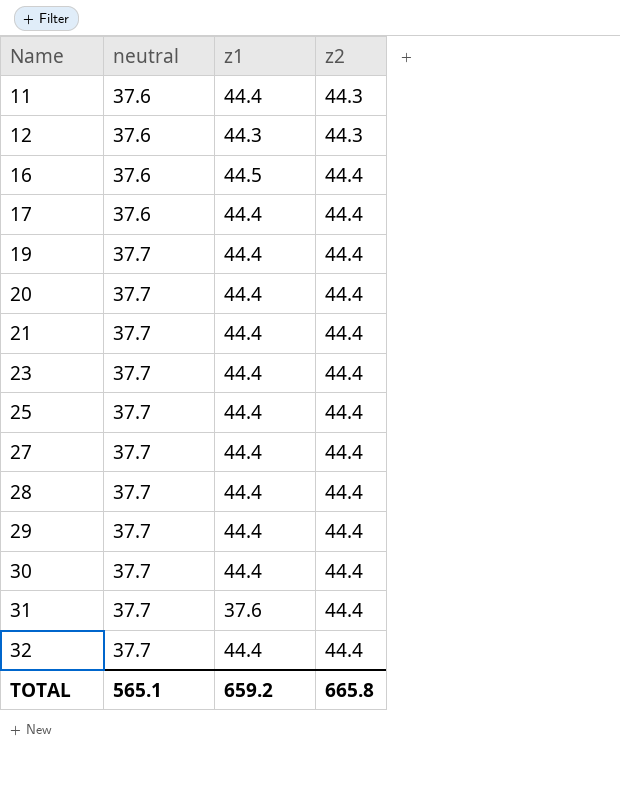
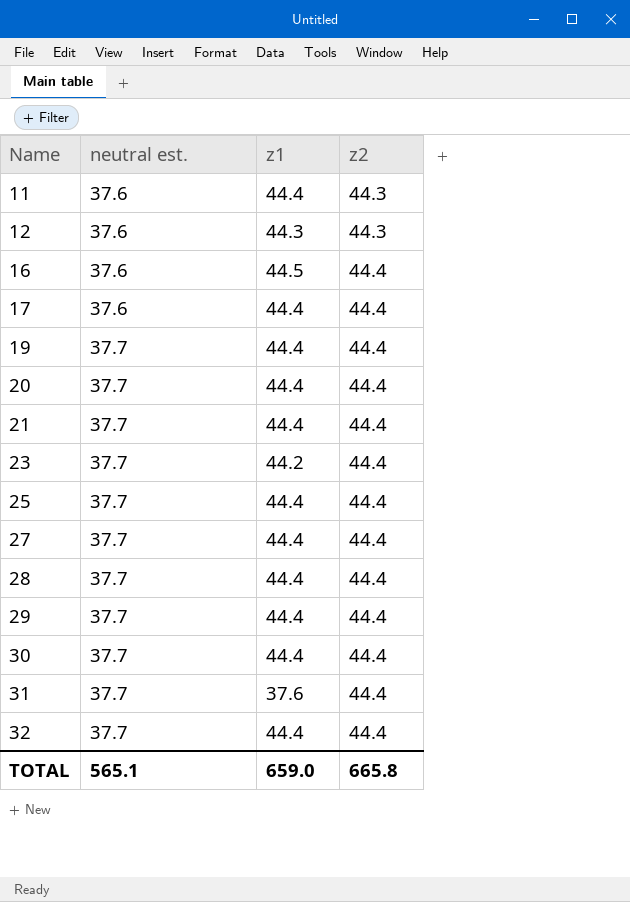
column name: neutral -> neutral est.
23 | z1: 44.4 -> 44.2
TOTAL | z1: 659.2 -> 659.0

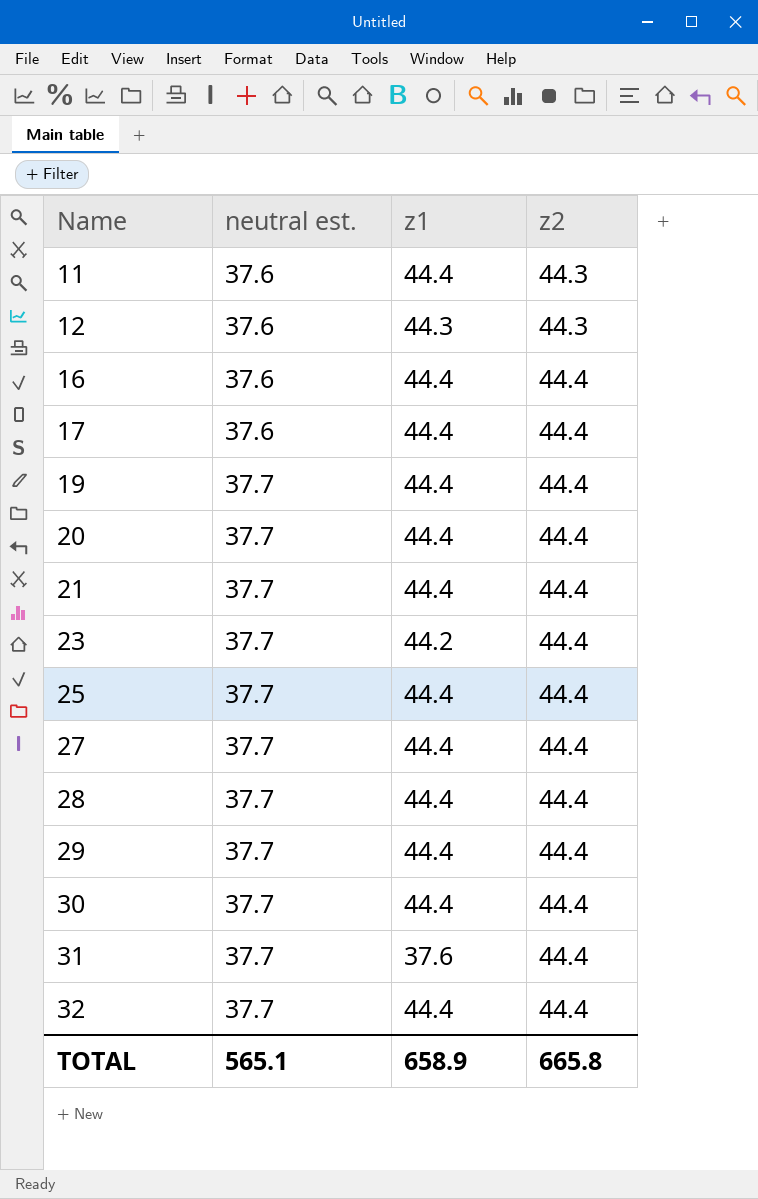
16 | z1: 44.5 -> 44.4
TOTAL | z1: 659.0 -> 658.9

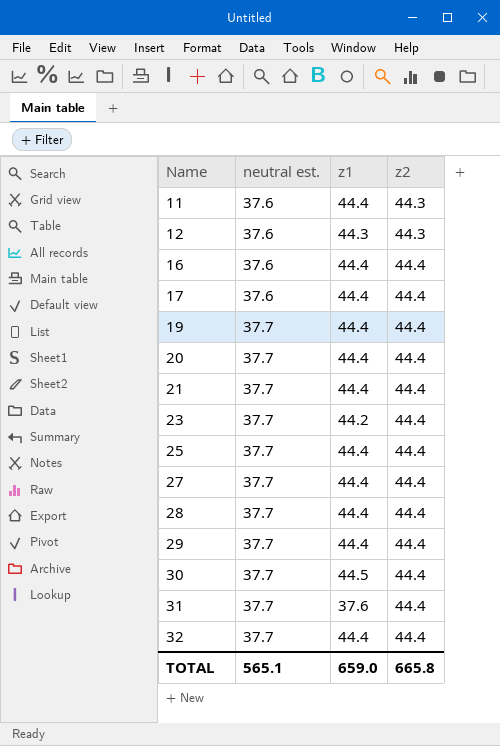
30 | z1: 44.4 -> 44.5
TOTAL | z1: 658.9 -> 659.0

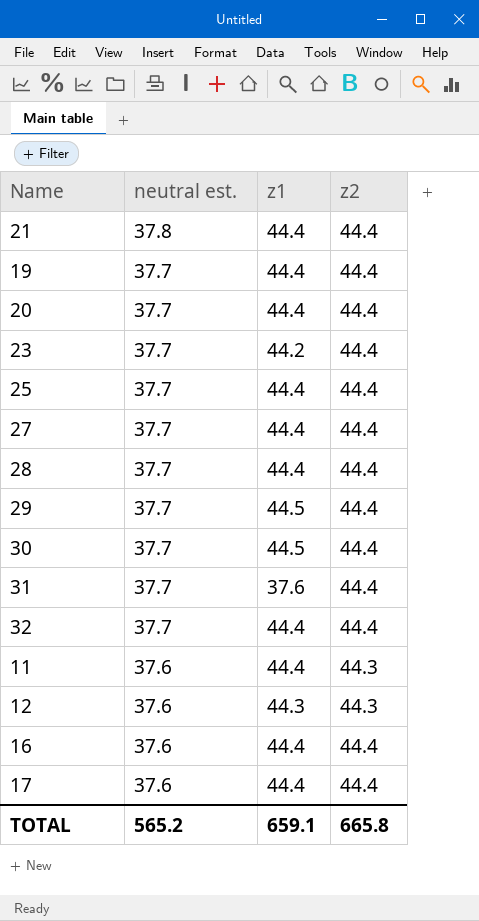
row order: Name ascending -> neutral est. descending
21 | neutral est.: 37.7 -> 37.8
29 | z1: 44.4 -> 44.5
TOTAL | neutral est.: 565.1 -> 565.2
TOTAL | z1: 659.0 -> 659.1

